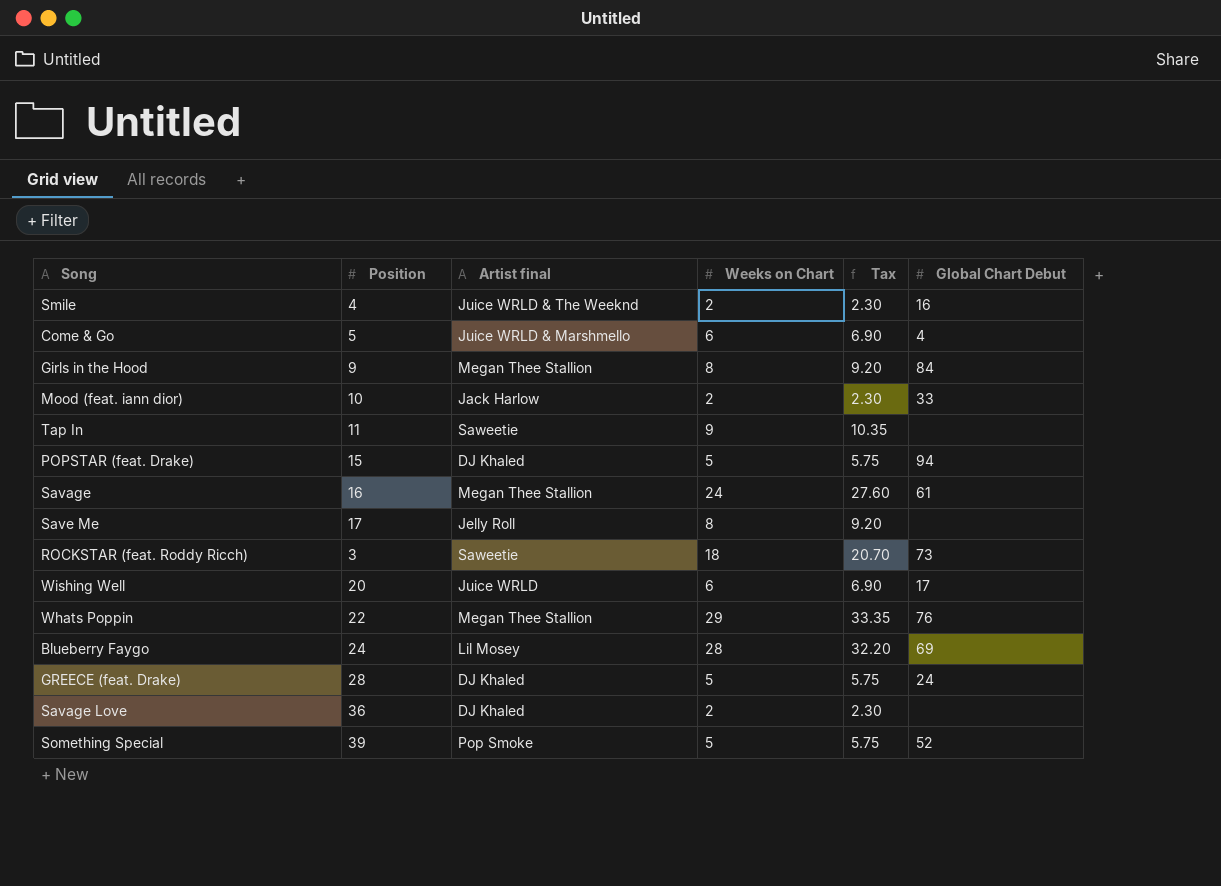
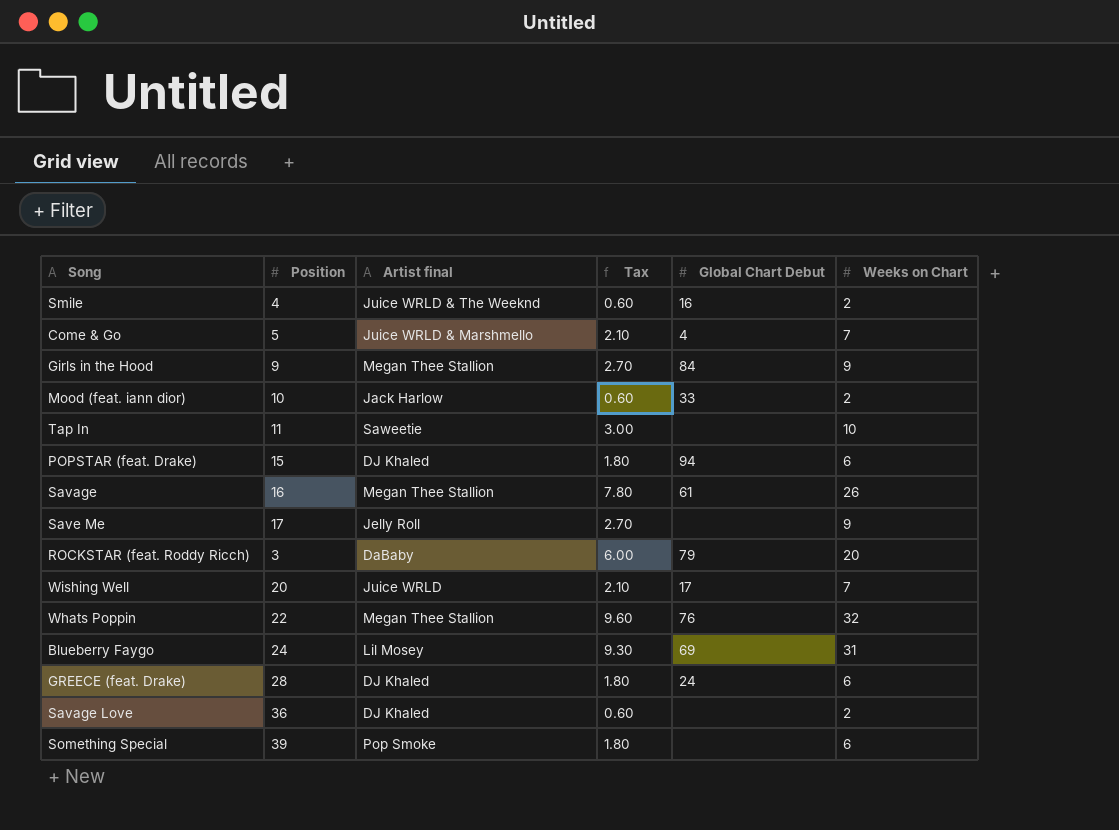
column Tax | formula: [Weeks on Chart] * 1.15 -> [Weeks on Chart] * 0.3
column Weeks on Chart | position: 4 -> 6
Come & Go | Weeks on Chart: 6 -> 7
Girls in the Hood | Weeks on Chart: 8 -> 9
Tap In | Weeks on Chart: 9 -> 10
POPSTAR (feat. Drake) | Weeks on Chart: 5 -> 6
Savage | Weeks on Chart: 24 -> 26
Save Me | Weeks on Chart: 8 -> 9
ROCKSTAR (feat. Roddy Ricch) | Artist final: Saweetie -> DaBaby
ROCKSTAR (feat. Roddy Ricch) | Global Chart Debut: 73 -> 79
ROCKSTAR (feat. Roddy Ricch) | Weeks on Chart: 18 -> 20
Wishing Well | Weeks on Chart: 6 -> 7
Whats Poppin | Weeks on Chart: 29 -> 32
Blueberry Faygo | Weeks on Chart: 28 -> 31
GREECE (feat. Drake) | Weeks on Chart: 5 -> 6
Something Special | Global Chart Debut: 52 -> none
Something Special | Weeks on Chart: 5 -> 6

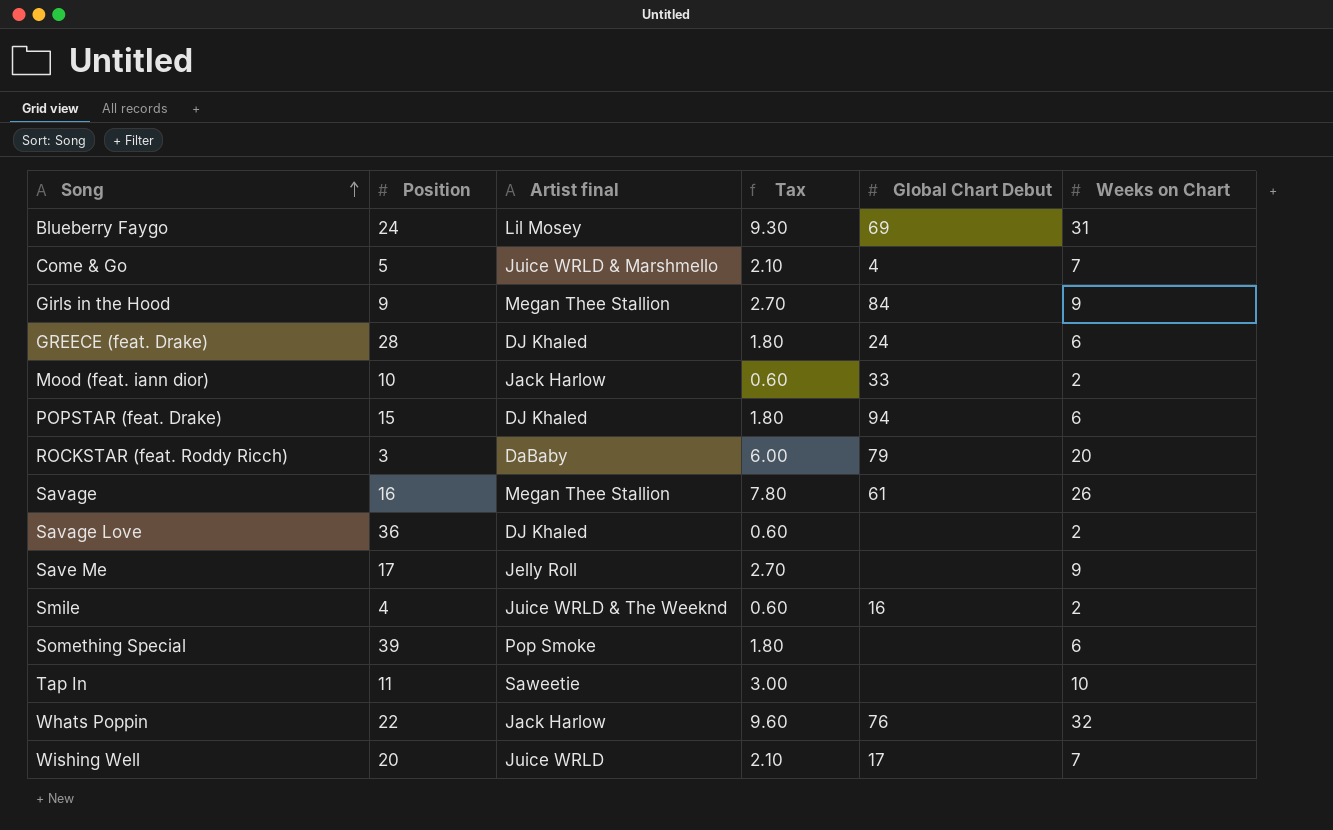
row order: none -> Song ascending
Whats Poppin | Artist final: Megan Thee Stallion -> Jack Harlow

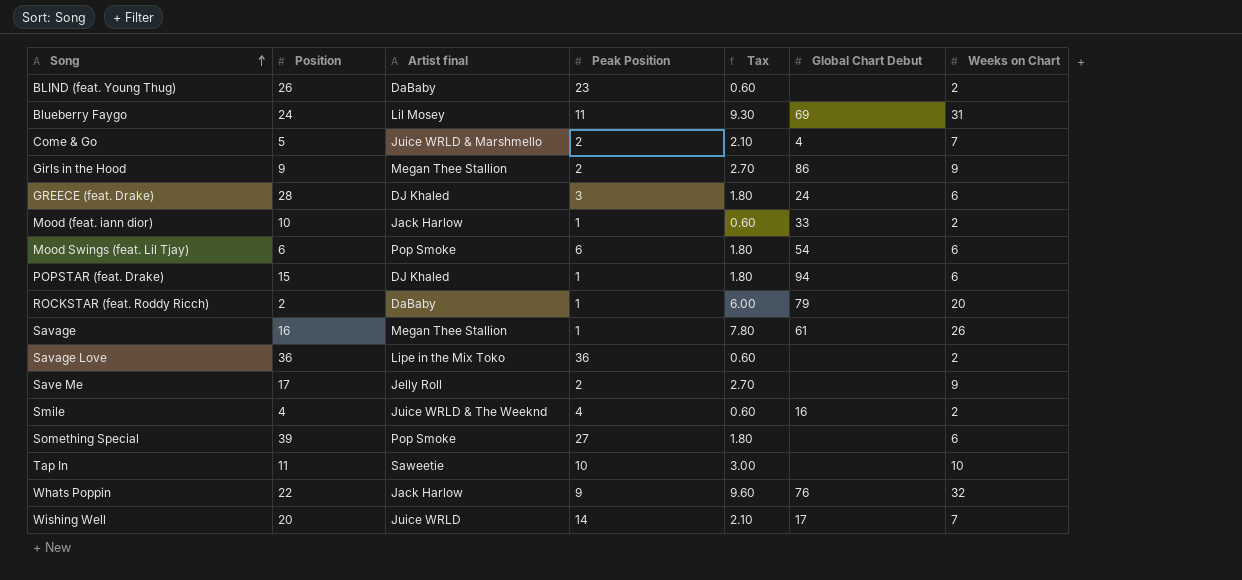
column Peak Position | position: none -> 4
row BLIND (feat. Young Thug): none -> 26 | DaBaby | 23 | 0.60 | none | 2
Girls in the Hood | Global Chart Debut: 84 -> 86
row Mood Swings (feat. Lil Tjay): none -> 6 | Pop Smoke | 6 | 1.80 | 54 | 6
ROCKSTAR (feat. Roddy Ricch) | Position: 3 -> 2
Savage Love | Artist final: DJ Khaled -> Lipe in the Mix Toko

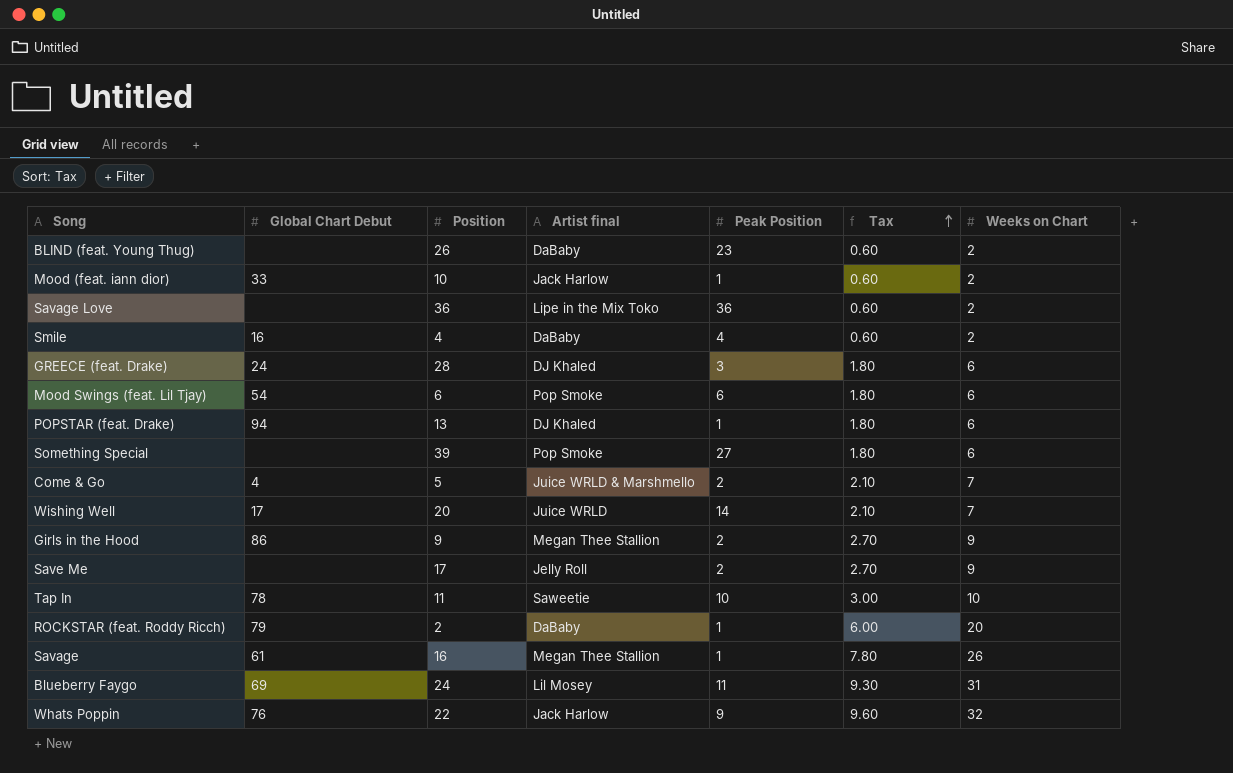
row order: Song ascending -> Tax ascending
column Global Chart Debut | position: 6 -> 2
Smile | Artist final: Juice WRLD & The Weeknd -> DaBaby
POPSTAR (feat. Drake) | Position: 15 -> 13
Tap In | Global Chart Debut: none -> 78

